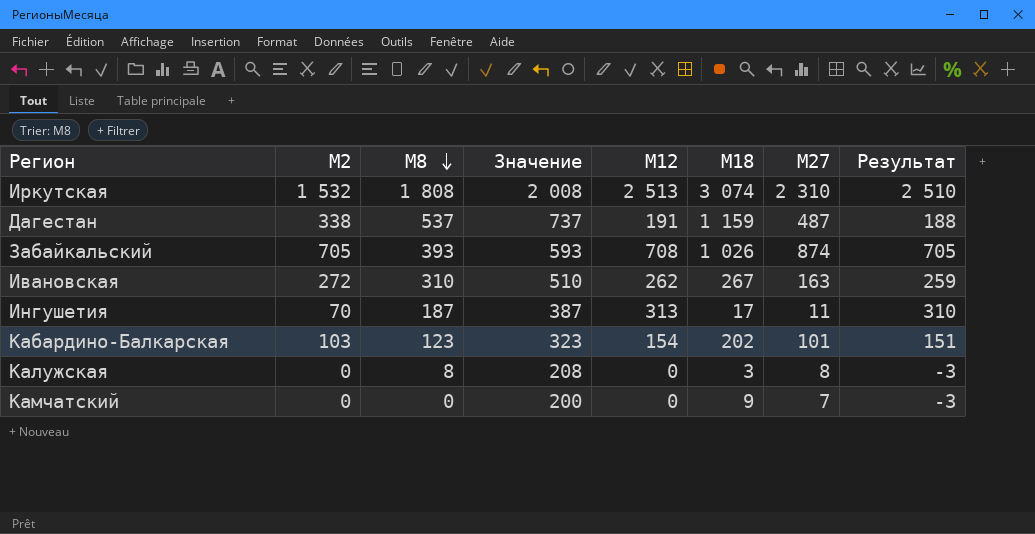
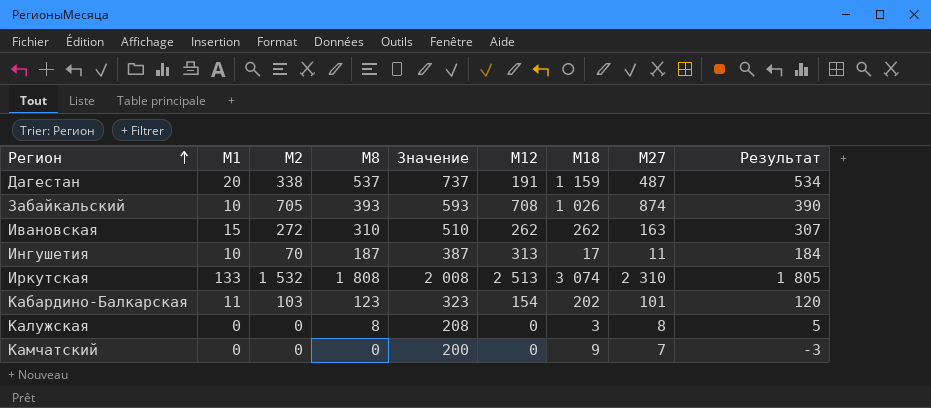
row order: M8 descending -> Регион ascending
column M1 | position: none -> 2
column Результат | formula: [M12] - 3 -> [M8] - 3
Ивановская | M18: 267 -> 262

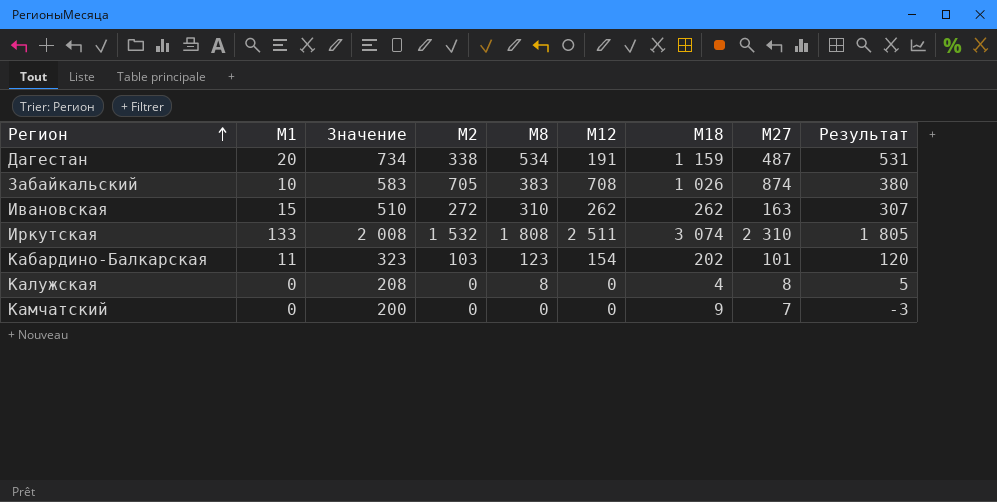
column Значение | position: 5 -> 3
row Ингушетия: 10 | 70 | 187 | 387 | 313 | 17 | 11 | 184 -> none
Дагестан | Значение: 737 -> 734
Дагестан | M8: 537 -> 534
Дагестан | Результат: 534 -> 531
Забайкальский | Значение: 593 -> 583
Забайкальский | M8: 393 -> 383
Забайкальский | Результат: 390 -> 380
Иркутская | M12: 2 513 -> 2 511
Калужская | M18: 3 -> 4

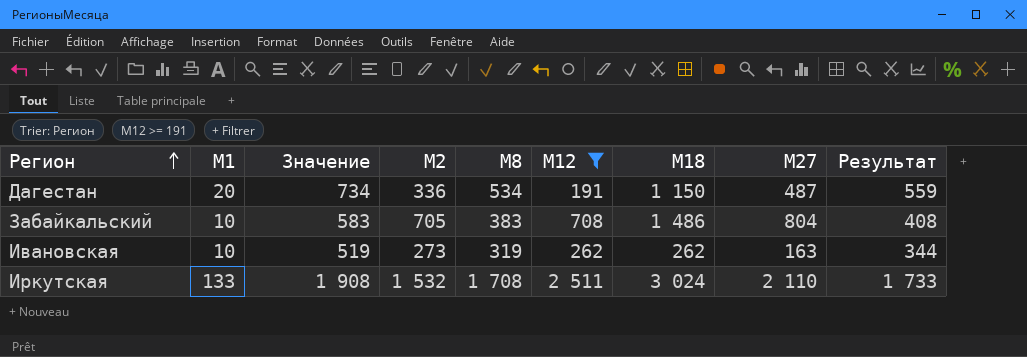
filter: none -> M12 >= 191
column Результат | formula: [M8] - 3 -> [M8] + 25
Дагестан | M2: 338 -> 336
Дагестан | M18: 1 159 -> 1 150
Забайкальский | M18: 1 026 -> 1 486
Забайкальский | M27: 874 -> 804
Ивановская | M1: 15 -> 10
Ивановская | Значение: 510 -> 519
Ивановская | M2: 272 -> 273
Ивановская | M8: 310 -> 319
Иркутская | Значение: 2 008 -> 1 908
Иркутская | M8: 1 808 -> 1 708
Иркутская | M18: 3 074 -> 3 024
Иркутская | M27: 2 310 -> 2 110

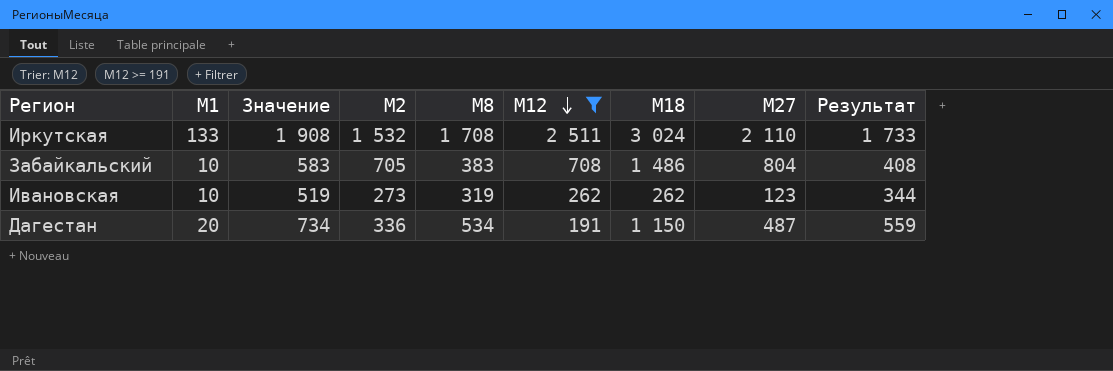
row order: Регион ascending -> M12 descending
Ивановская | M27: 163 -> 123

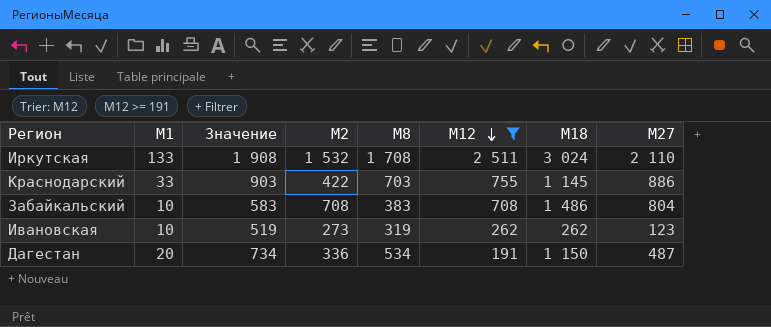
column Результат | formula: [M8] + 25 -> none
row Краснодарский: none -> 33 | 903 | 422 | 703 | 755 | 1 145 | 886
Забайкальский | M2: 705 -> 708

